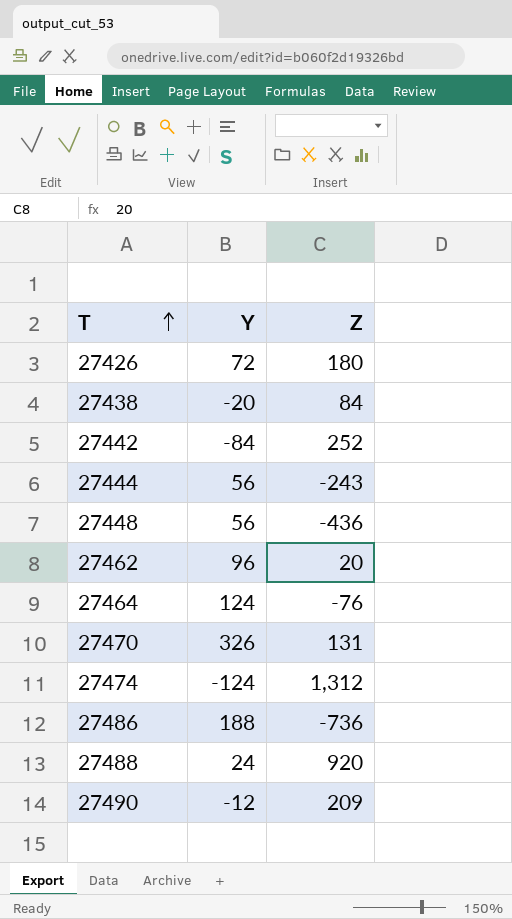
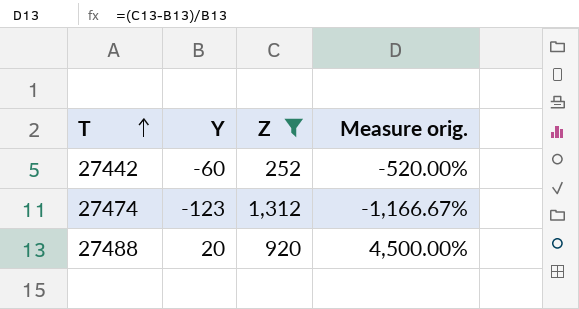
filter: none -> Z >= 252
column Measure orig. | formula: none -> ([Z] - [Y]) / [Y]
27442 | Y: -84 -> -60
27474 | Y: -124 -> -123
27488 | Y: 24 -> 20

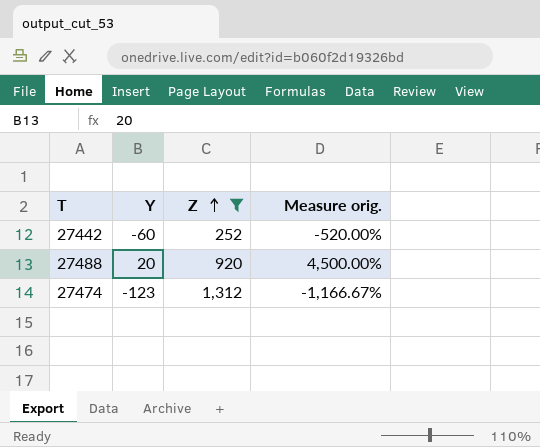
row order: T ascending -> Z ascending

